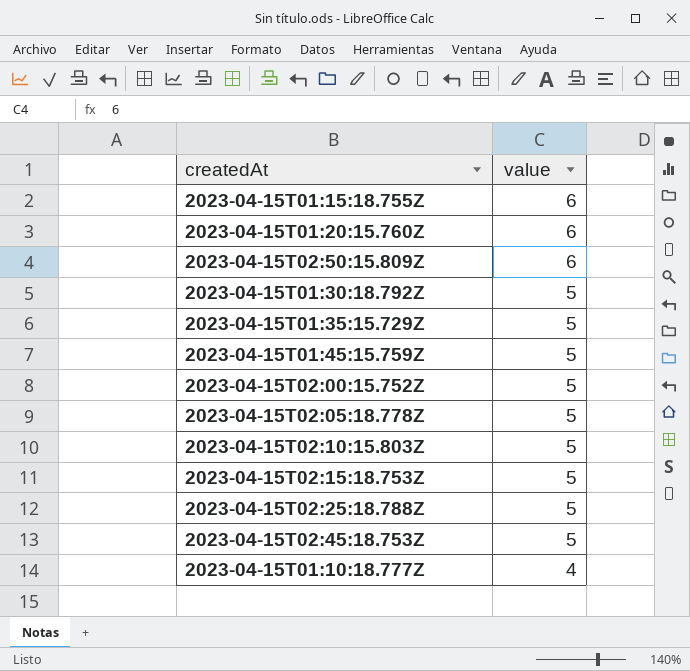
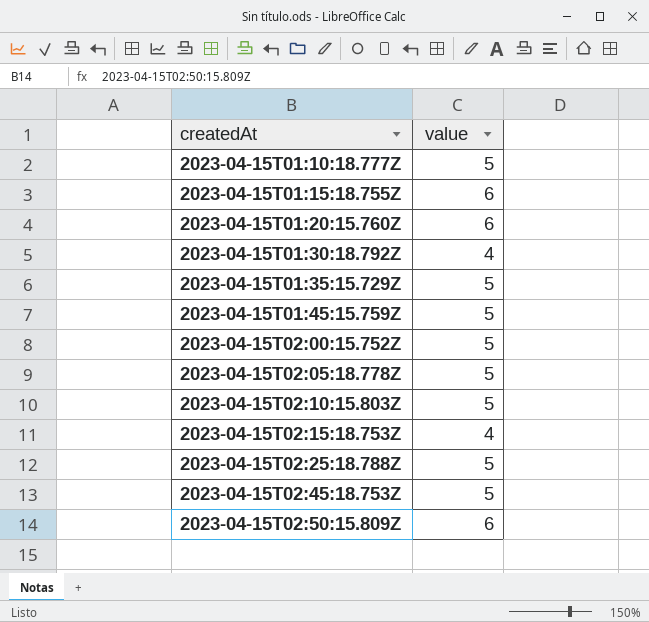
row order: value descending -> createdAt ascending
2023-04-15T01:10:18.777Z | value: 4 -> 5
2023-04-15T01:30:18.792Z | value: 5 -> 4
2023-04-15T02:15:18.753Z | value: 5 -> 4

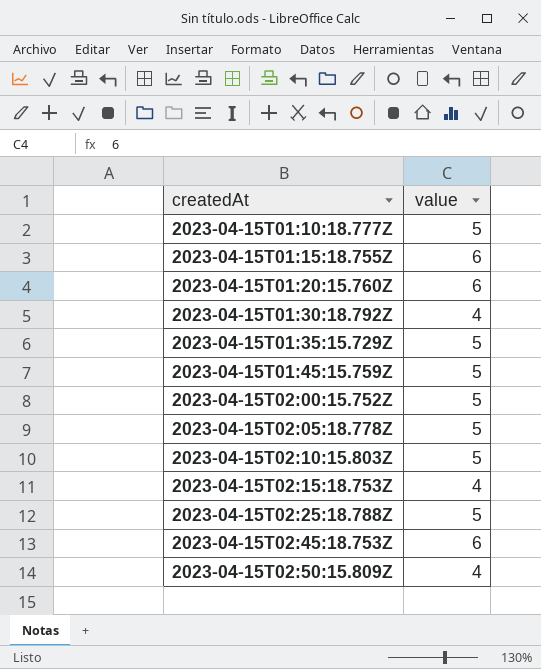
2023-04-15T02:45:18.753Z | value: 5 -> 6
2023-04-15T02:50:15.809Z | value: 6 -> 4

